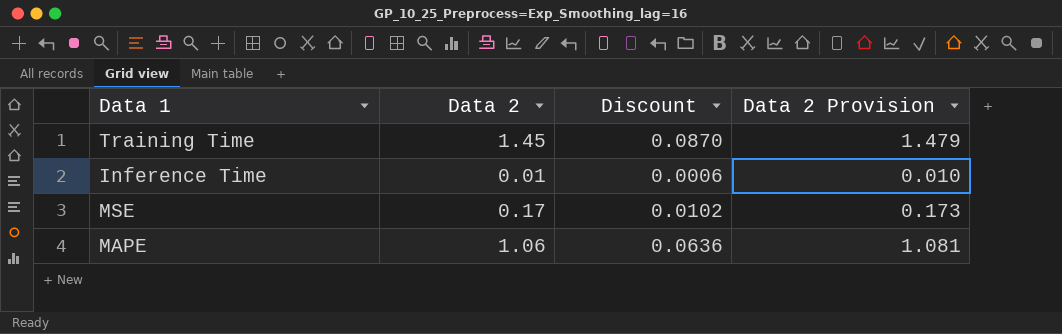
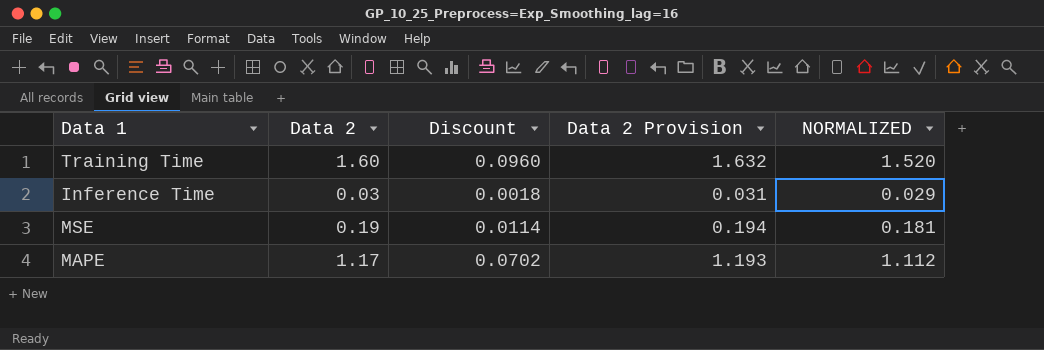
column NORMALIZED | formula: none -> [Data 2] * 0.95
Training Time | Data 2: 1.45 -> 1.60
Training Time | Discount: 0.0870 -> 0.0960
Training Time | Data 2 Provision: 1.479 -> 1.632
Inference Time | Data 2: 0.01 -> 0.03
Inference Time | Discount: 0.0006 -> 0.0018
Inference Time | Data 2 Provision: 0.010 -> 0.031
MSE | Data 2: 0.17 -> 0.19
MSE | Discount: 0.0102 -> 0.0114
MSE | Data 2 Provision: 0.173 -> 0.194
MAPE | Data 2: 1.06 -> 1.17
MAPE | Discount: 0.0636 -> 0.0702
MAPE | Data 2 Provision: 1.081 -> 1.193

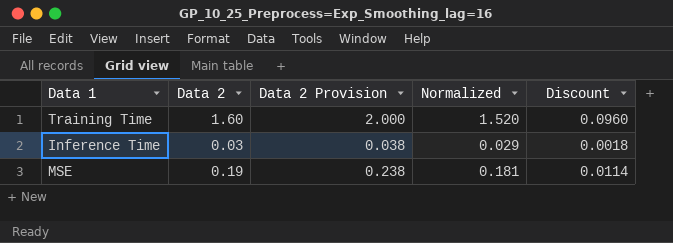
column Data 2 Provision | formula: [Data 2] * 1.02 -> [Data 2] * 1.25
column name: NORMALIZED -> Normalized
column Discount | position: 3 -> 5
row MAPE: 1.17 | 0.0702 | 1.193 | 1.112 -> none

